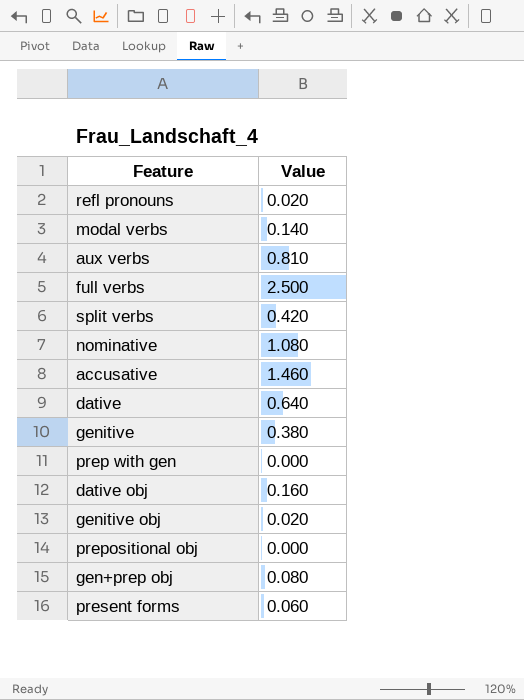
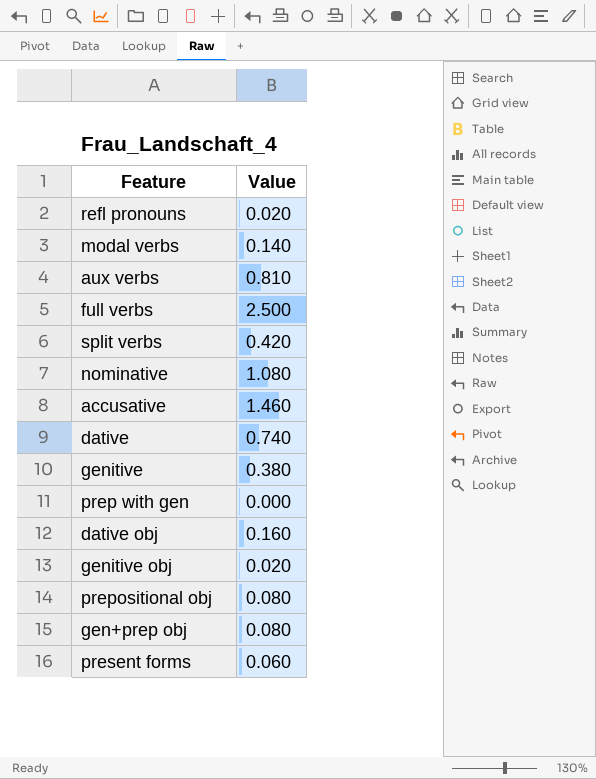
dative | Value: 0.640 -> 0.740
prepositional obj | Value: 0.000 -> 0.080

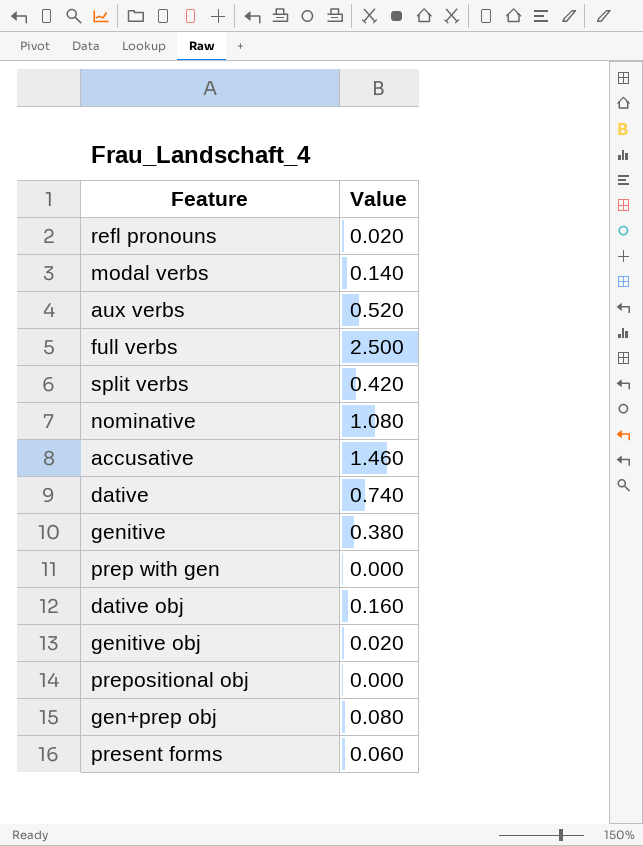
aux verbs | Value: 0.810 -> 0.520
prepositional obj | Value: 0.080 -> 0.000

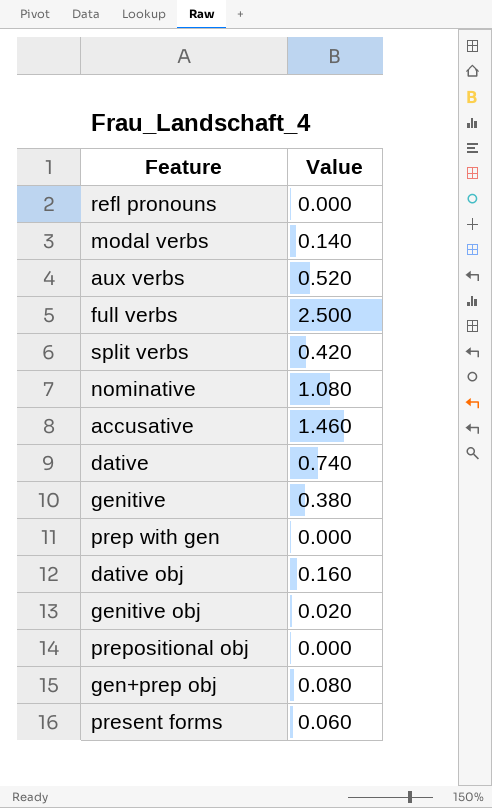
refl pronouns | Value: 0.020 -> 0.000

